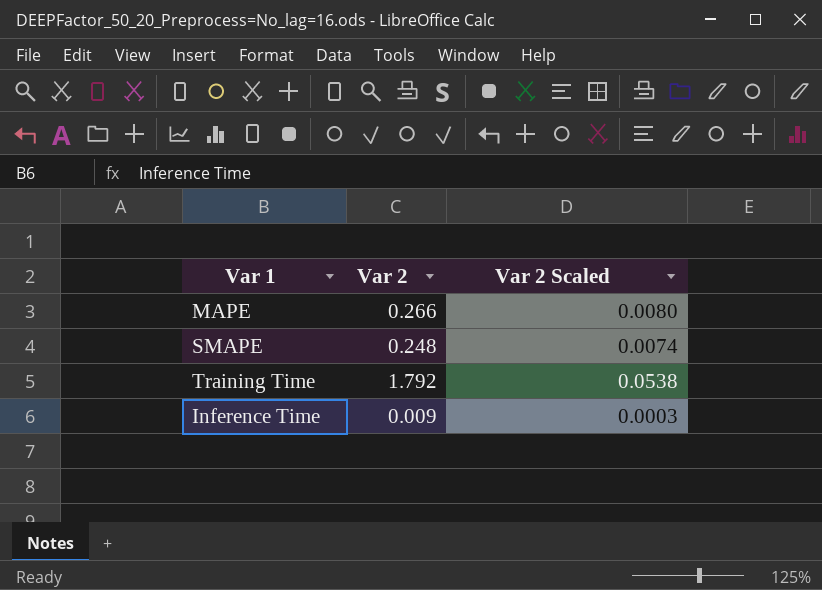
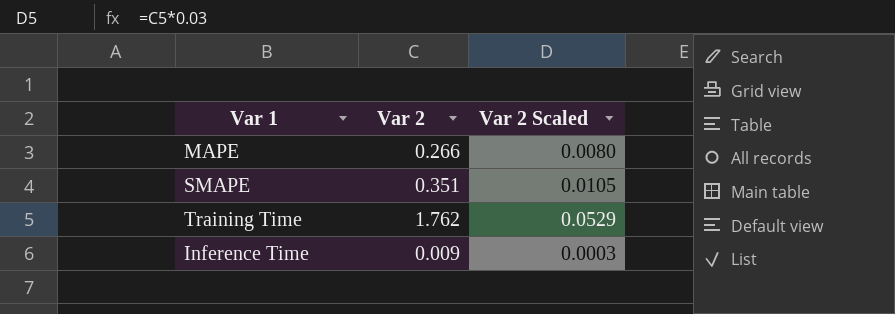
SMAPE | Var 2: 0.248 -> 0.351
SMAPE | Var 2 Scaled: 0.0074 -> 0.0105
Training Time | Var 2: 1.792 -> 1.762
Training Time | Var 2 Scaled: 0.0538 -> 0.0529

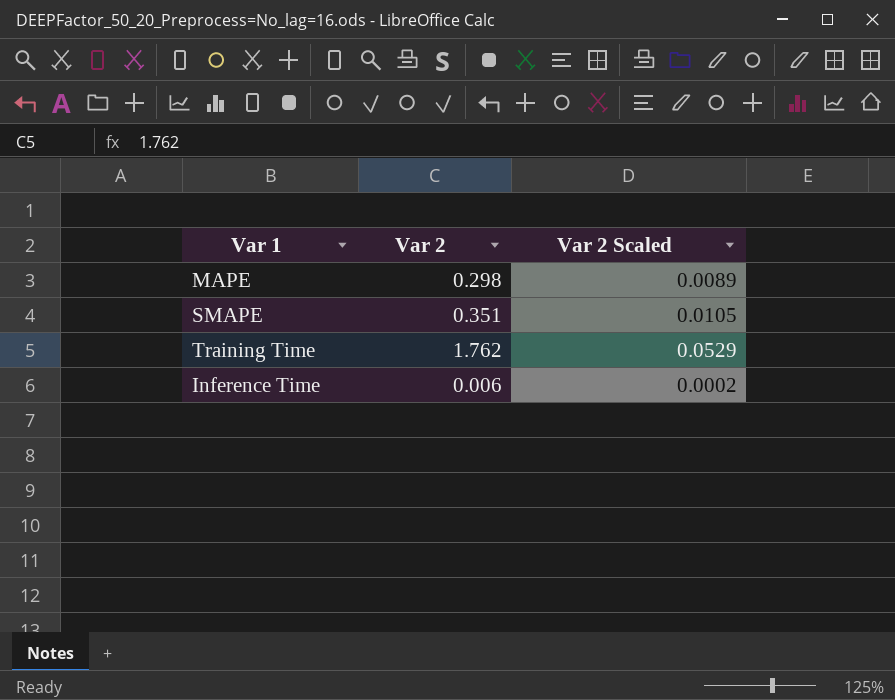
MAPE | Var 2: 0.266 -> 0.298
MAPE | Var 2 Scaled: 0.0080 -> 0.0089
Inference Time | Var 2: 0.009 -> 0.006
Inference Time | Var 2 Scaled: 0.0003 -> 0.0002

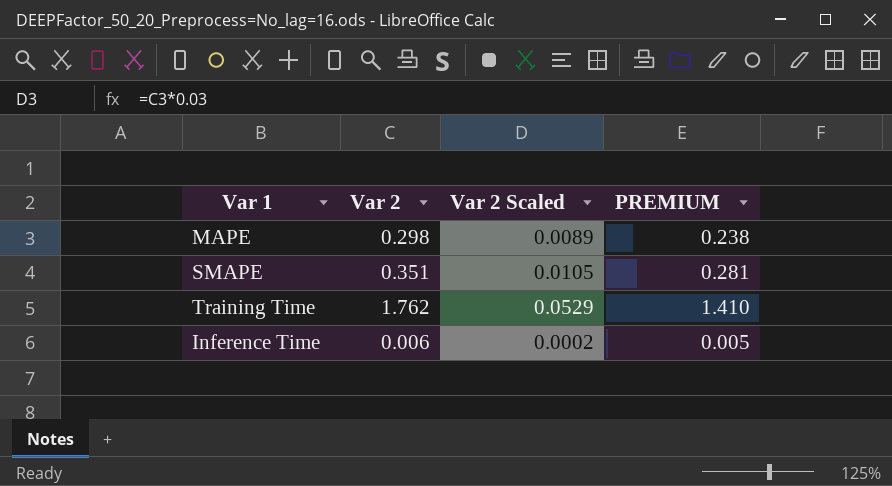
column PREMIUM | formula: none -> [Var 2] * 0.8

